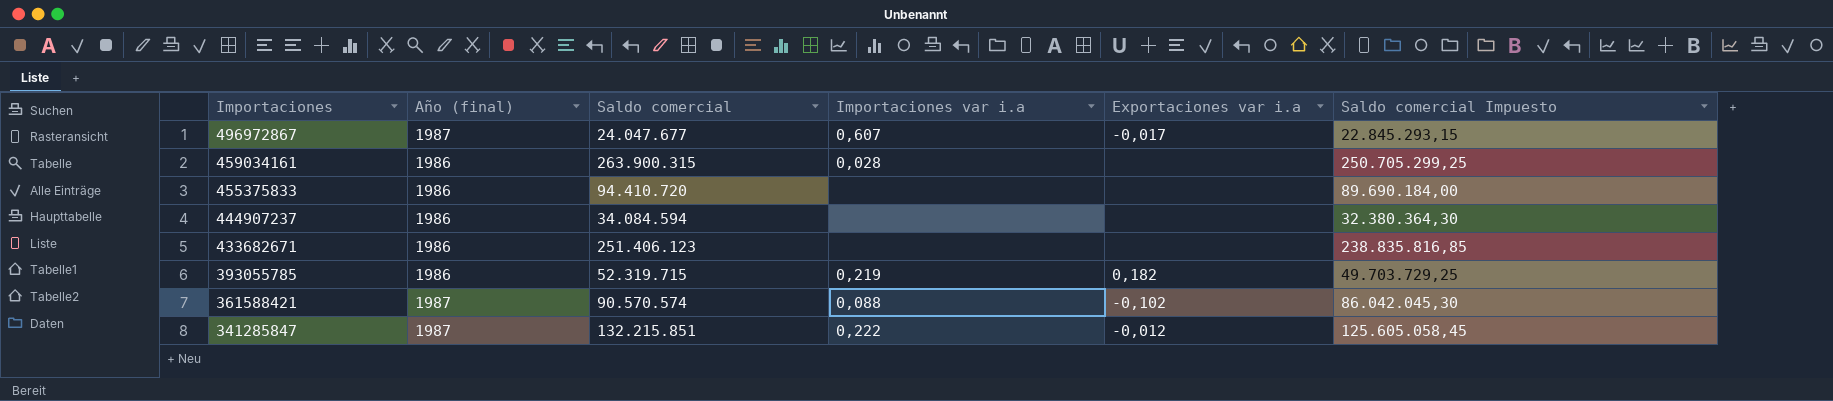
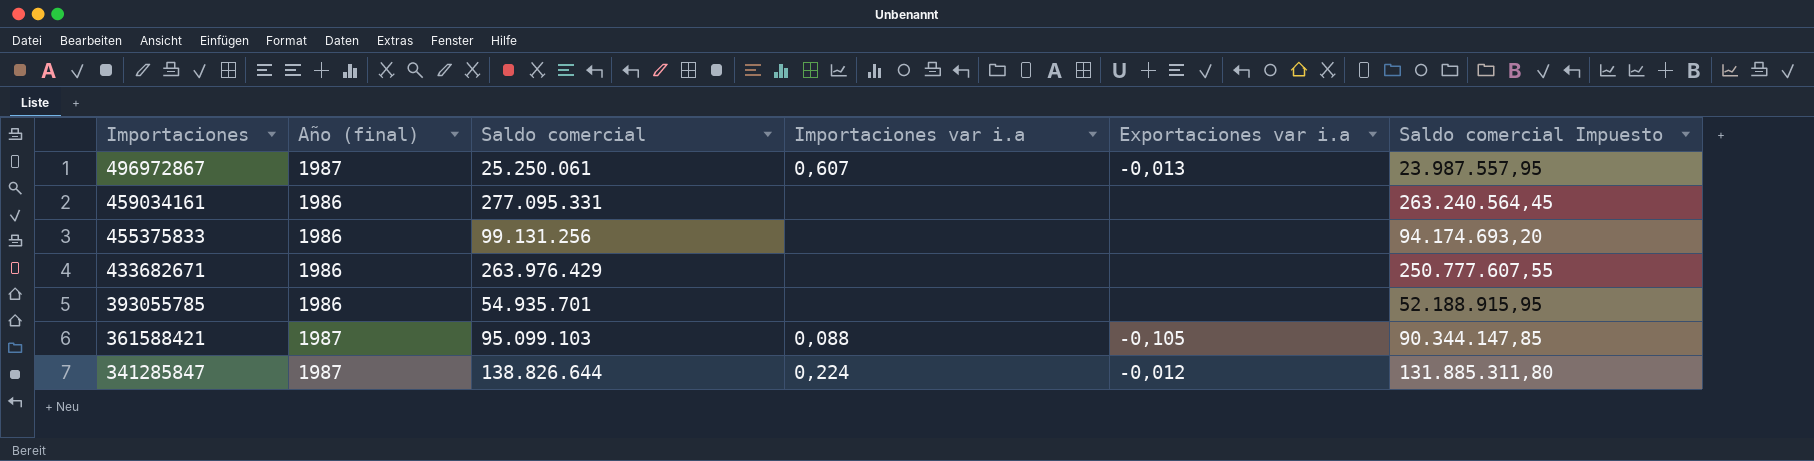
row 444907237: 1986 | 34.084.594 | none | none | 32.380.364,30 -> none
496972867 | Saldo comercial: 24.047.677 -> 25.250.061
496972867 | Exportaciones var i.a: -0,017 -> -0,013
496972867 | Saldo comercial Impuesto: 22.845.293,15 -> 23.987.557,95
459034161 | Saldo comercial: 263.900.315 -> 277.095.331
459034161 | Importaciones var i.a: 0,028 -> none
459034161 | Saldo comercial Impuesto: 250.705.299,25 -> 263.240.564,45
455375833 | Saldo comercial: 94.410.720 -> 99.131.256
455375833 | Saldo comercial Impuesto: 89.690.184,00 -> 94.174.693,20
433682671 | Saldo comercial: 251.406.123 -> 263.976.429
433682671 | Saldo comercial Impuesto: 238.835.816,85 -> 250.777.607,55
393055785 | Saldo comercial: 52.319.715 -> 54.935.701
393055785 | Importaciones var i.a: 0,219 -> none
393055785 | Exportaciones var i.a: 0,182 -> none
393055785 | Saldo comercial Impuesto: 49.703.729,25 -> 52.188.915,95
361588421 | Saldo comercial: 90.570.574 -> 95.099.103
361588421 | Exportaciones var i.a: -0,102 -> -0,105
361588421 | Saldo comercial Impuesto: 86.042.045,30 -> 90.344.147,85
341285847 | Saldo comercial: 132.215.851 -> 138.826.644
341285847 | Importaciones var i.a: 0,222 -> 0,224
341285847 | Saldo comercial Impuesto: 125.605.058,45 -> 131.885.311,80

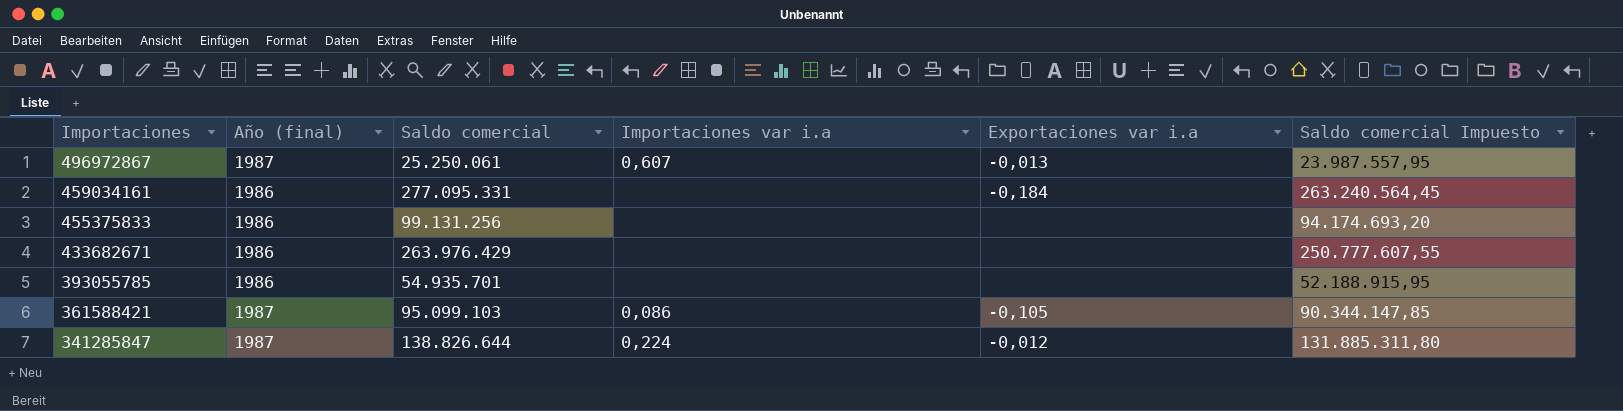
459034161 | Exportaciones var i.a: none -> -0,184
361588421 | Importaciones var i.a: 0,088 -> 0,086

